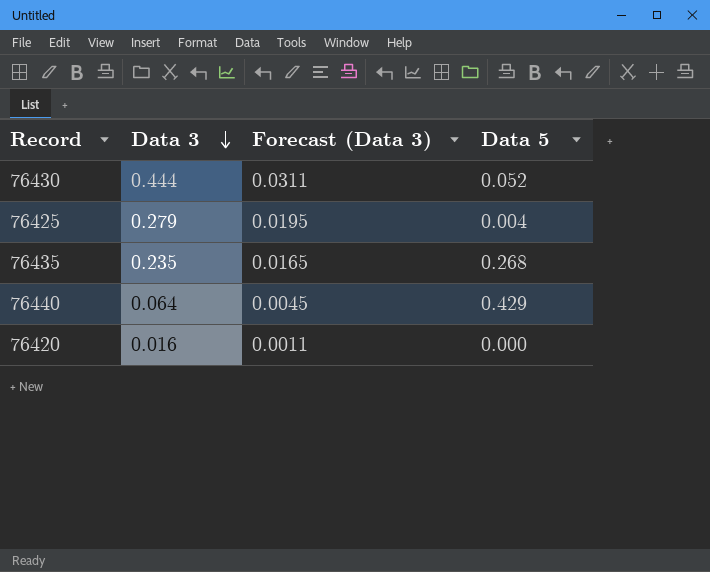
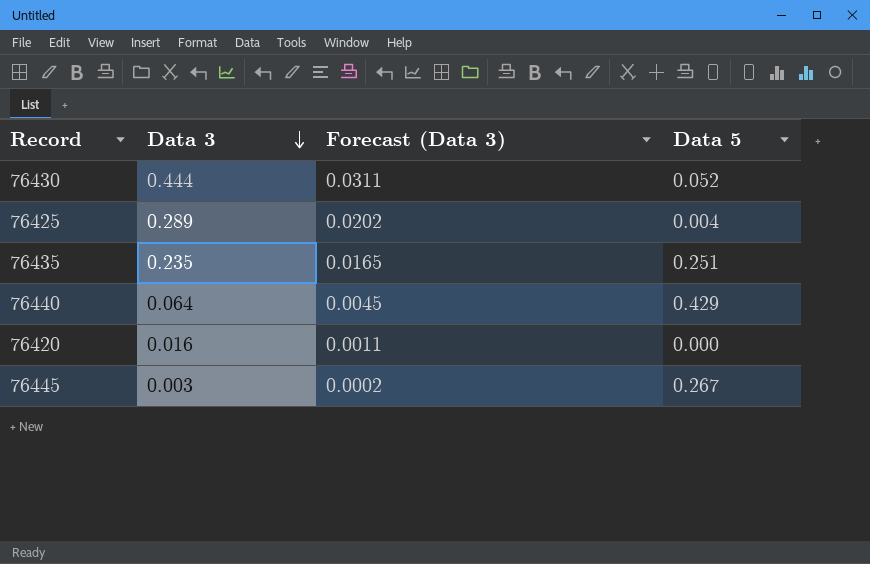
76425 | Data 3: 0.279 -> 0.289
76425 | Forecast (Data 3): 0.0195 -> 0.0202
76435 | Data 5: 0.268 -> 0.251
row 76445: none -> 0.003 | 0.0002 | 0.267

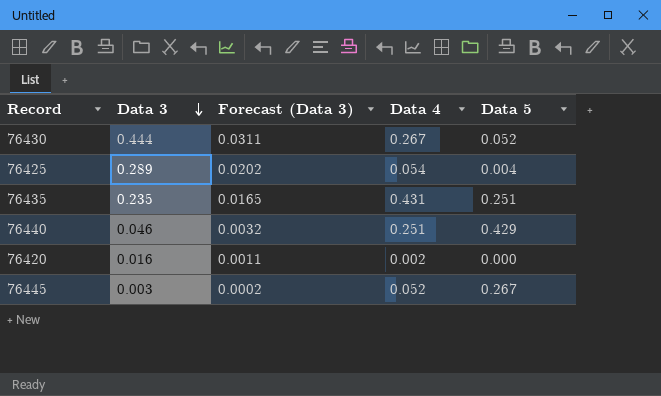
column Data 4 | position: none -> 4
76440 | Data 3: 0.064 -> 0.046
76440 | Forecast (Data 3): 0.0045 -> 0.0032

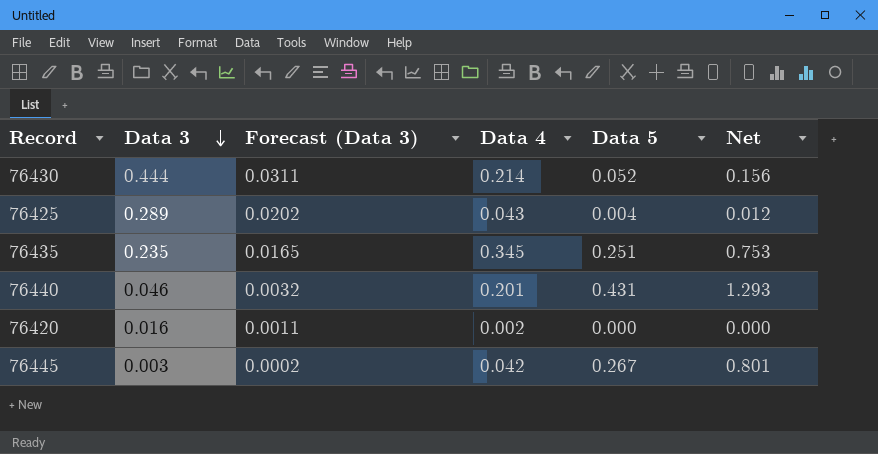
column Net | formula: none -> [Data 5] * 3
76430 | Data 4: 0.267 -> 0.214
76425 | Data 4: 0.054 -> 0.043
76435 | Data 4: 0.431 -> 0.345
76440 | Data 4: 0.251 -> 0.201
76440 | Data 5: 0.429 -> 0.431
76445 | Data 4: 0.052 -> 0.042

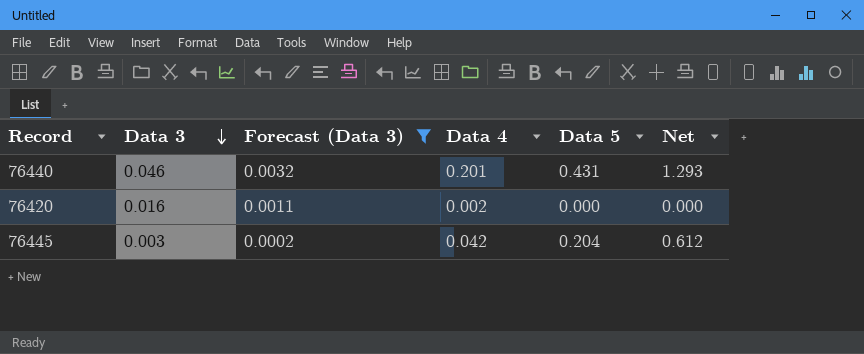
filter: none -> Forecast (Data 3) <= 0.0032
76445 | Data 5: 0.267 -> 0.204
76445 | Net: 0.801 -> 0.612

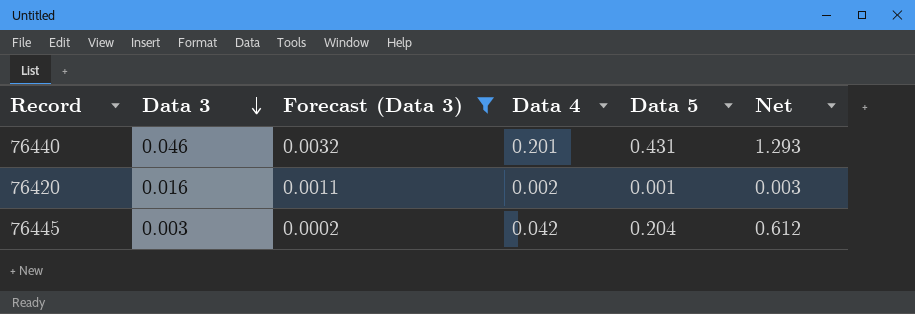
76420 | Data 5: 0.000 -> 0.001
76420 | Net: 0.000 -> 0.003

